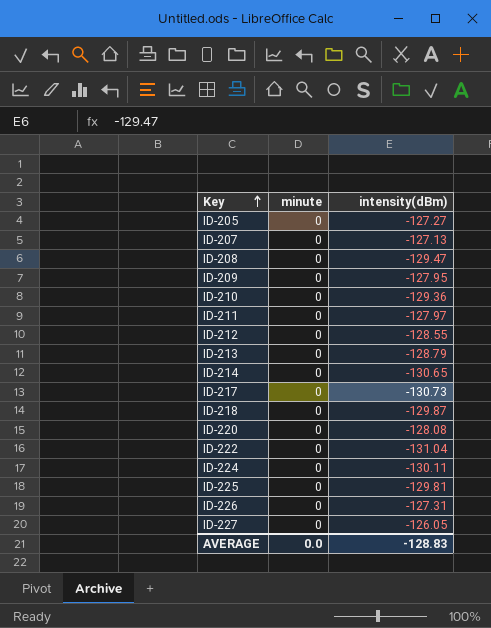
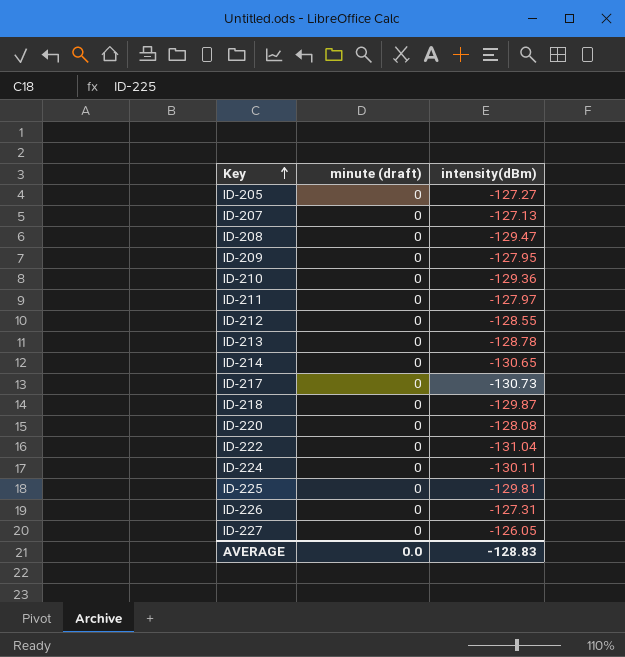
column name: minute -> minute (draft)
ID-213 | intensity(dBm): -128.79 -> -128.78

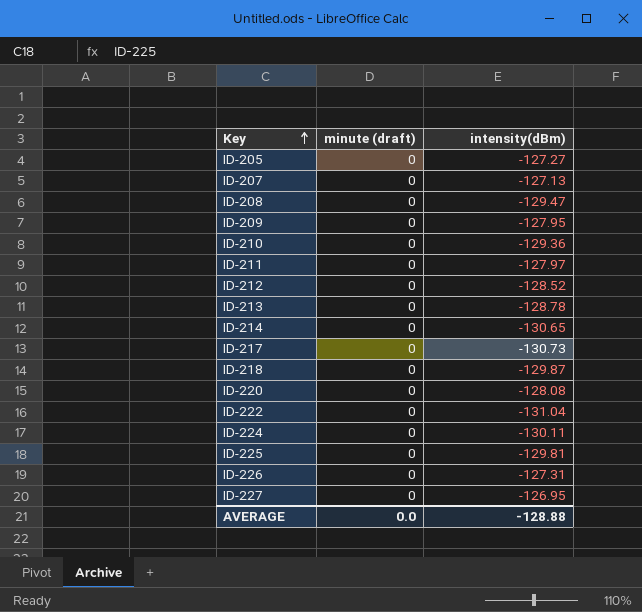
ID-212 | intensity(dBm): -128.55 -> -128.52
ID-227 | intensity(dBm): -126.05 -> -126.95
AVERAGE | intensity(dBm): -128.83 -> -128.88

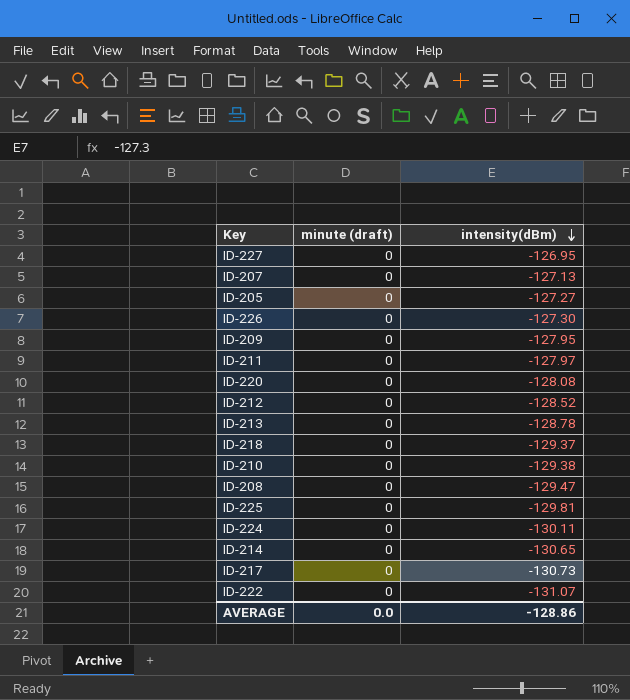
row order: Key ascending -> intensity(dBm) descending
ID-226 | intensity(dBm): -127.31 -> -127.30
ID-218 | intensity(dBm): -129.87 -> -129.37
ID-210 | intensity(dBm): -129.36 -> -129.38
ID-222 | intensity(dBm): -131.04 -> -131.07
AVERAGE | intensity(dBm): -128.88 -> -128.86

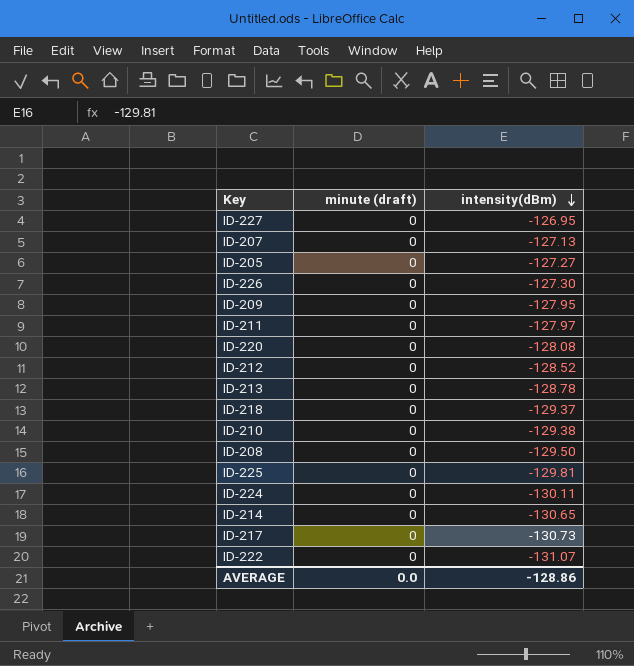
ID-208 | intensity(dBm): -129.47 -> -129.50

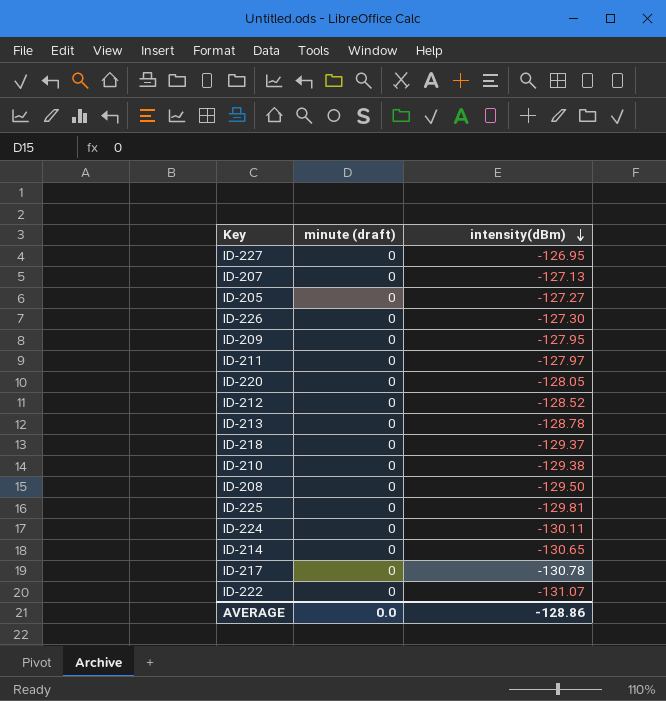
ID-220 | intensity(dBm): -128.08 -> -128.05
ID-217 | intensity(dBm): -130.73 -> -130.78

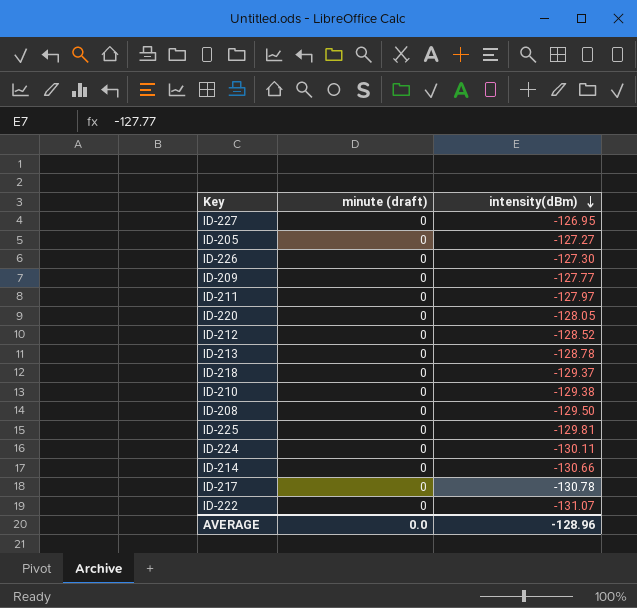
row ID-207: 0 | -127.13 -> none
ID-209 | intensity(dBm): -127.95 -> -127.77
ID-214 | intensity(dBm): -130.65 -> -130.66
AVERAGE | intensity(dBm): -128.86 -> -128.96

